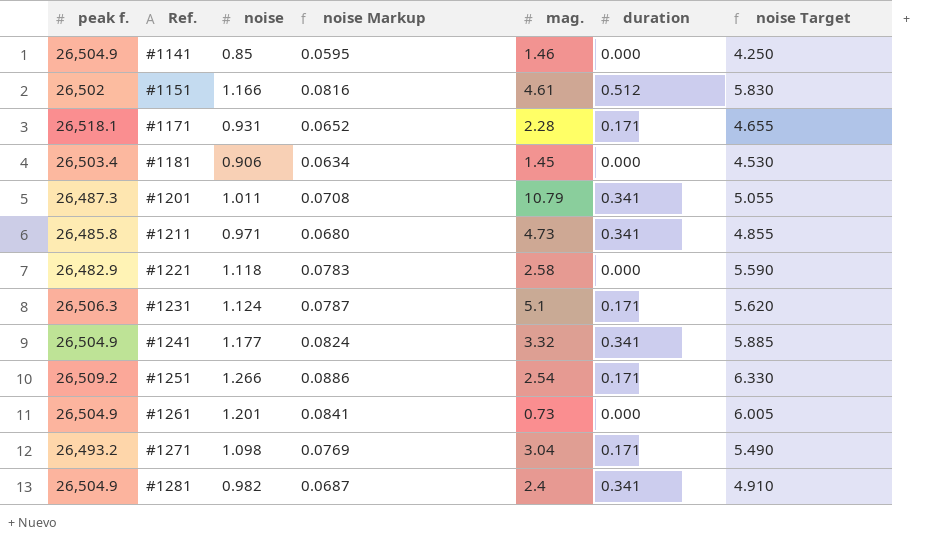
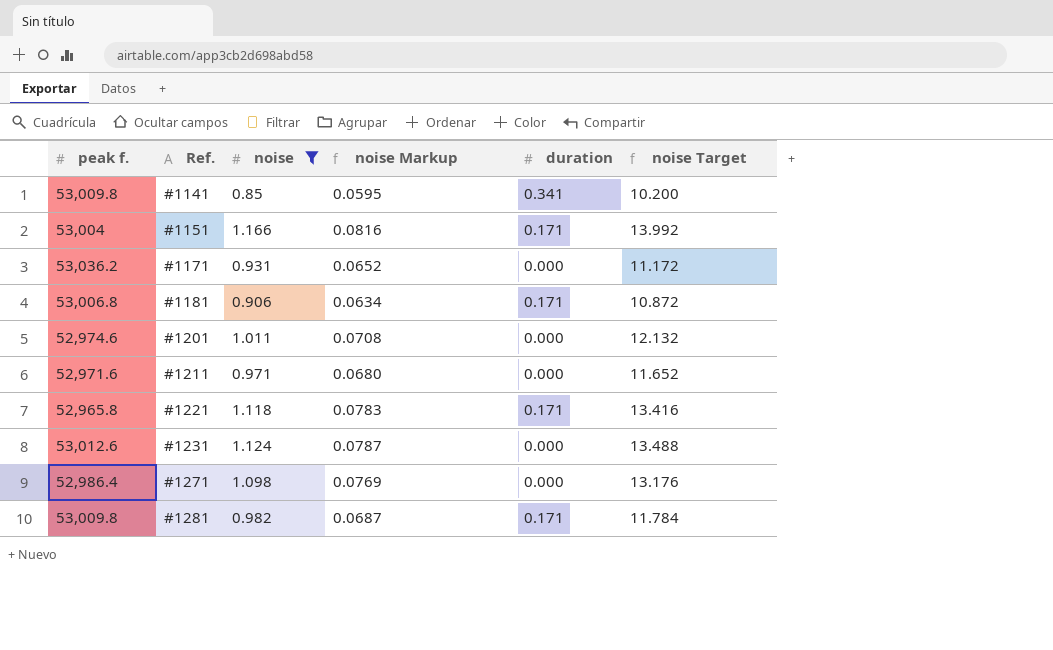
filter: none -> noise <= 1.166
column mag. | position: 5 -> none
column noise Target | formula: [noise] * 5 -> [noise] * 12
#1141 | peak f.: 26,504.9 -> 53,009.8
#1141 | duration: 0.000 -> 0.341
#1151 | peak f.: 26,502 -> 53,004
#1151 | duration: 0.512 -> 0.171
#1171 | peak f.: 26,518.1 -> 53,036.2
#1171 | duration: 0.171 -> 0.000
#1181 | peak f.: 26,503.4 -> 53,006.8
#1181 | duration: 0.000 -> 0.171
#1201 | peak f.: 26,487.3 -> 52,974.6
#1201 | duration: 0.341 -> 0.000
#1211 | peak f.: 26,485.8 -> 52,971.6
#1211 | duration: 0.341 -> 0.000
#1221 | peak f.: 26,482.9 -> 52,965.8
#1221 | duration: 0.000 -> 0.171
#1231 | peak f.: 26,506.3 -> 53,012.6
#1231 | duration: 0.171 -> 0.000
#1271 | peak f.: 26,493.2 -> 52,986.4
#1271 | duration: 0.171 -> 0.000
#1281 | peak f.: 26,504.9 -> 53,009.8
#1281 | duration: 0.341 -> 0.171

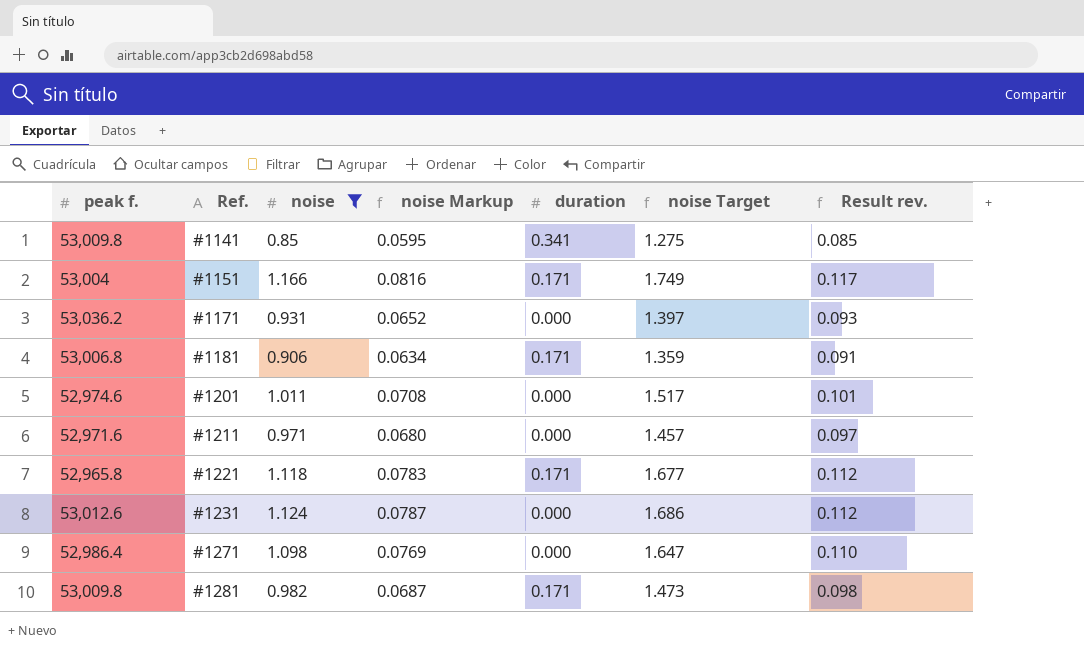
column noise Target | formula: [noise] * 12 -> [noise] * 1.5
column Result rev. | formula: none -> [noise] * 0.1

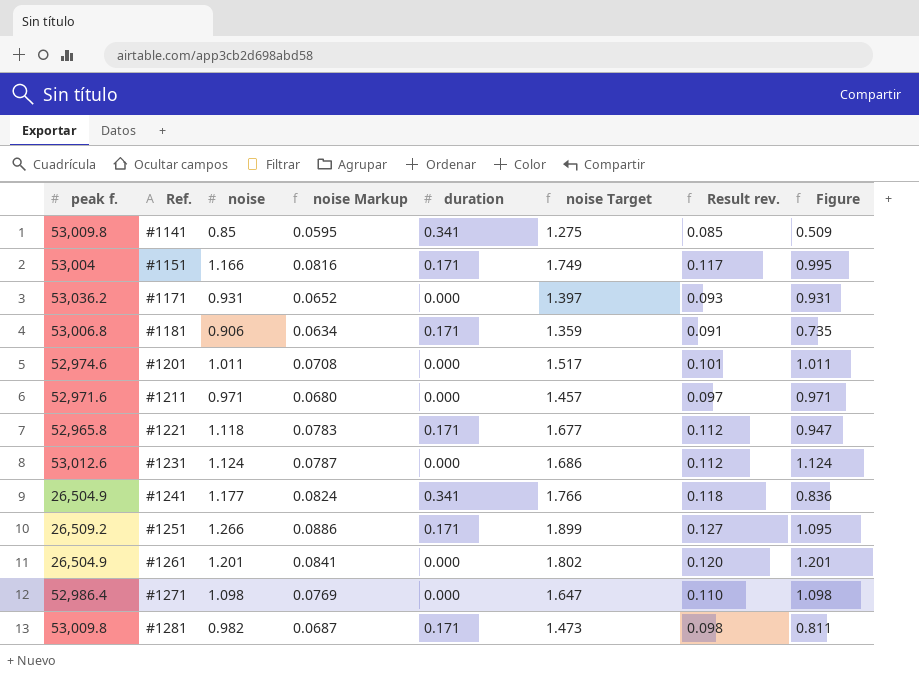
filter: noise <= 1.166 -> none
column Figure | formula: none -> [noise] - [duration]

